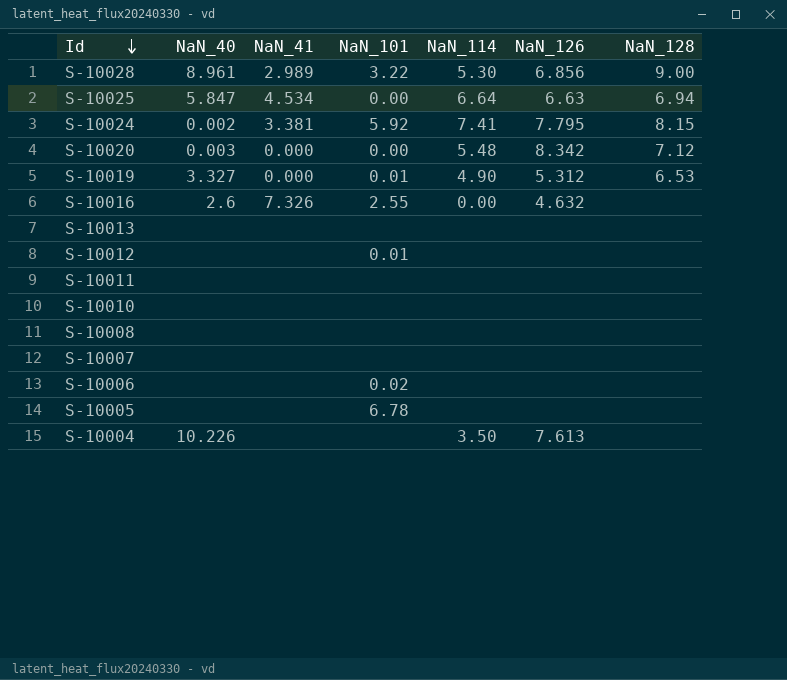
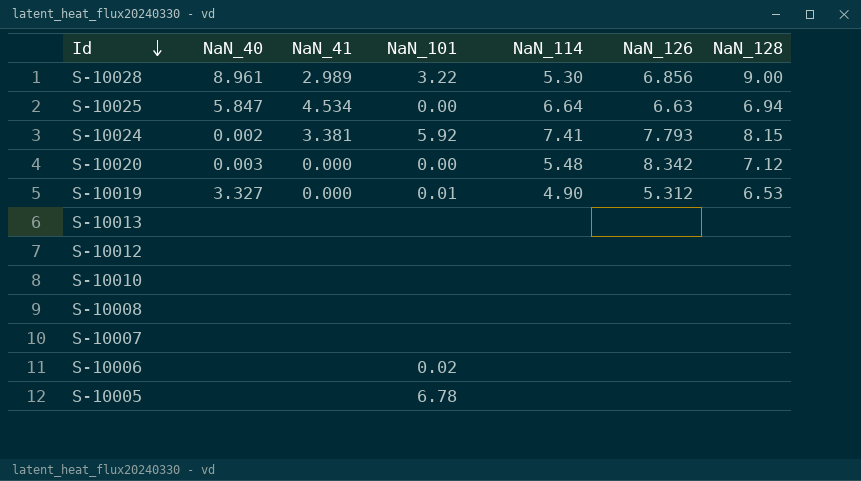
row S-10016: 2.6 | 7.326 | 2.55 | 0.00 | 4.632 | none -> none
row S-10011: none | none | none | none | none | none -> none
row S-10004: 10.226 | none | none | 3.50 | 7.613 | none -> none
S-10024 | NaN_126: 7.795 -> 7.793
S-10012 | NaN_101: 0.01 -> none

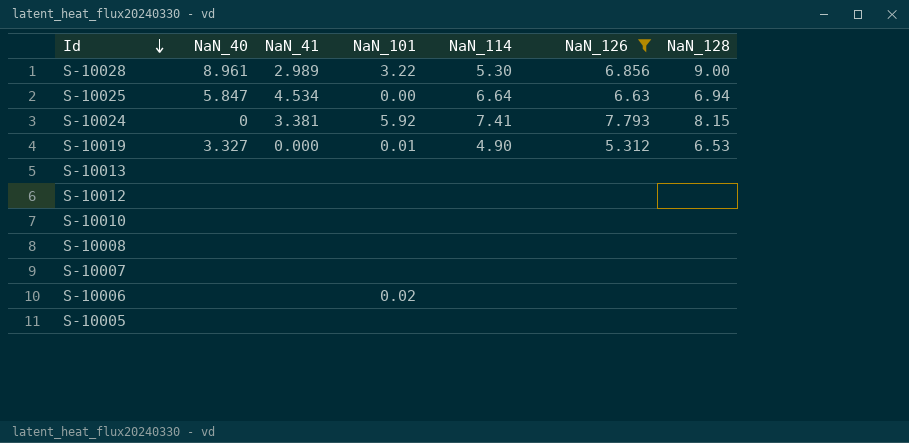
filter: none -> NaN_126 != 8.342
S-10024 | NaN_40: 0.002 -> 0
S-10005 | NaN_101: 6.78 -> none

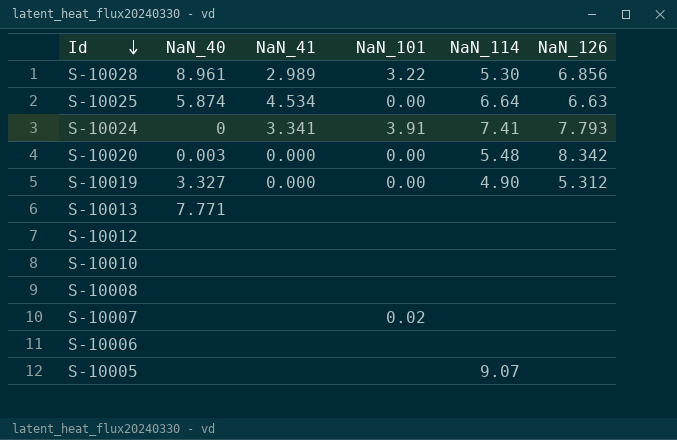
filter: NaN_126 != 8.342 -> none
column NaN_128 | position: 7 -> none
S-10025 | NaN_40: 5.847 -> 5.874
S-10024 | NaN_41: 3.381 -> 3.341
S-10024 | NaN_101: 5.92 -> 3.91
S-10019 | NaN_101: 0.01 -> 0.00
S-10013 | NaN_40: none -> 7.771
S-10007 | NaN_101: none -> 0.02
S-10006 | NaN_101: 0.02 -> none
S-10005 | NaN_114: none -> 9.07

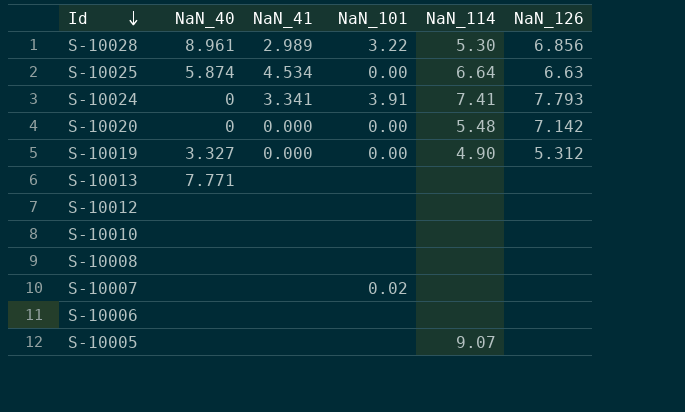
S-10020 | NaN_40: 0.003 -> 0
S-10020 | NaN_126: 8.342 -> 7.142

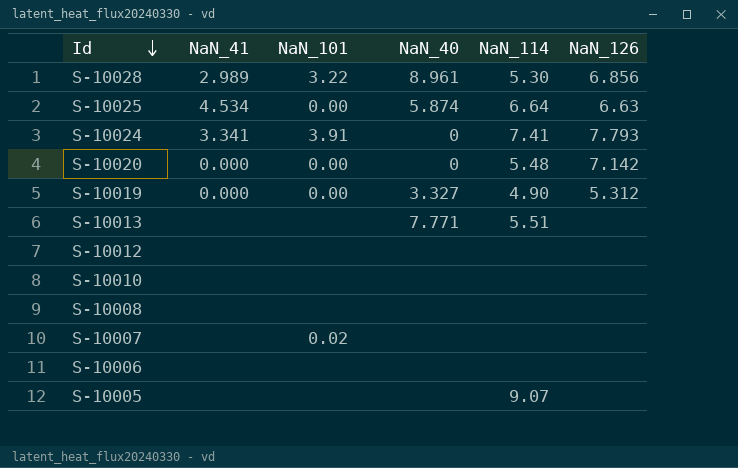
column NaN_40 | position: 2 -> 4
S-10013 | NaN_114: none -> 5.51

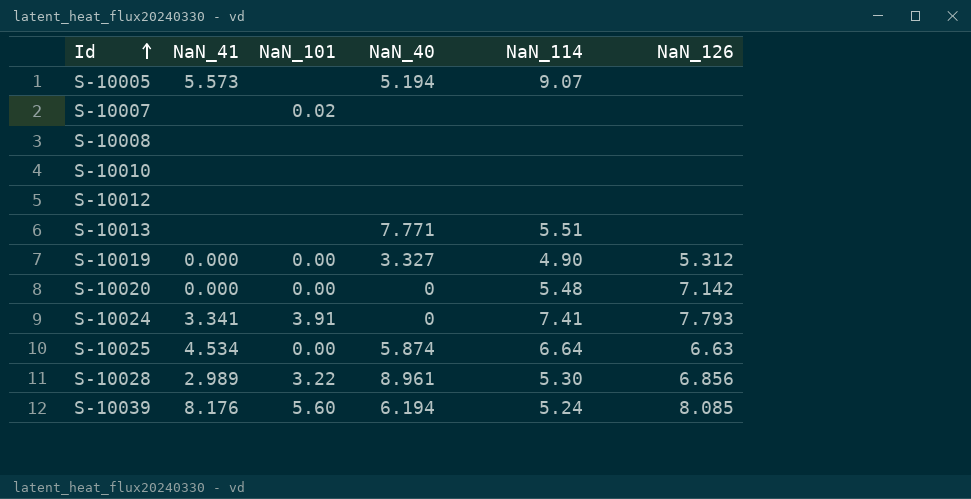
row order: Id descending -> Id ascending
row S-10006: none | none | none | none | none -> none
S-10005 | NaN_41: none -> 5.573
S-10005 | NaN_40: none -> 5.194
row S-10039: none -> 8.176 | 5.60 | 6.194 | 5.24 | 8.085

